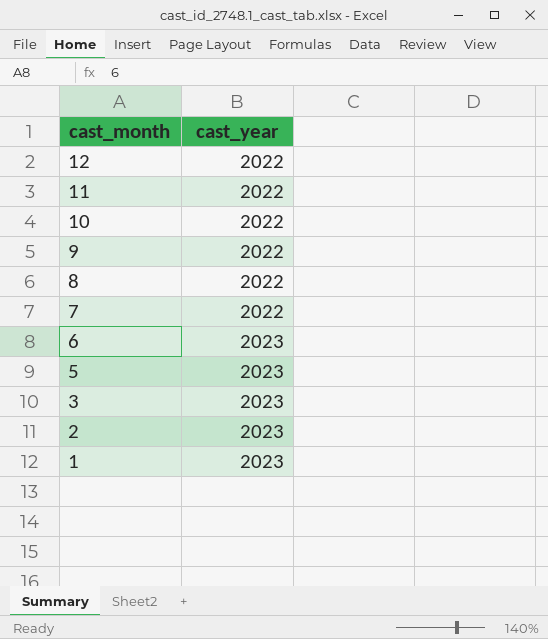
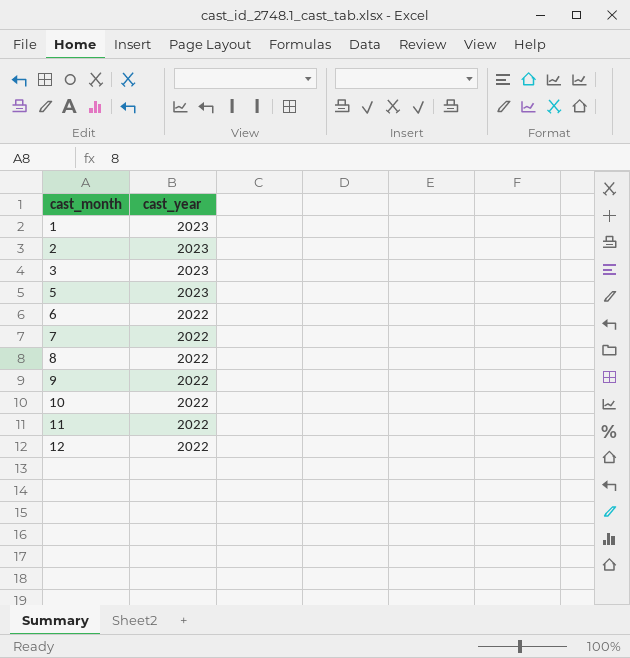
row order: cast_month descending -> cast_month ascending
6 | cast_year: 2023 -> 2022

